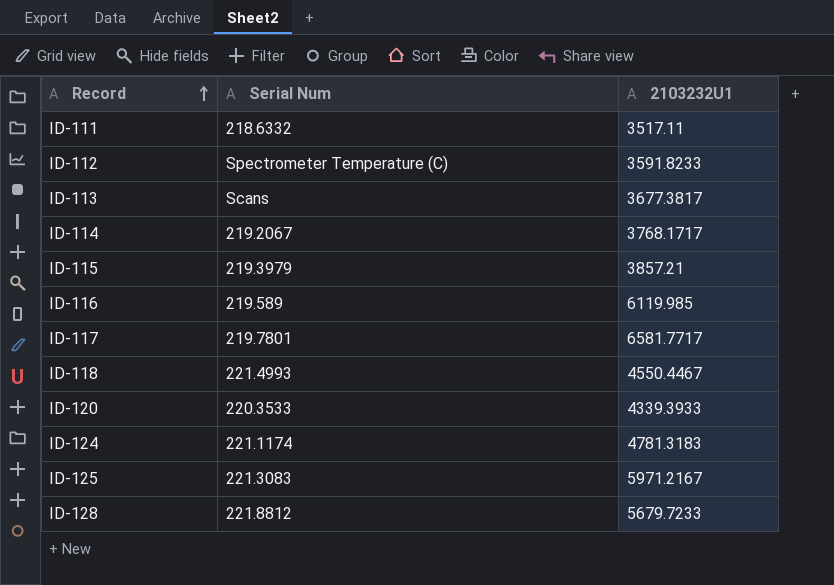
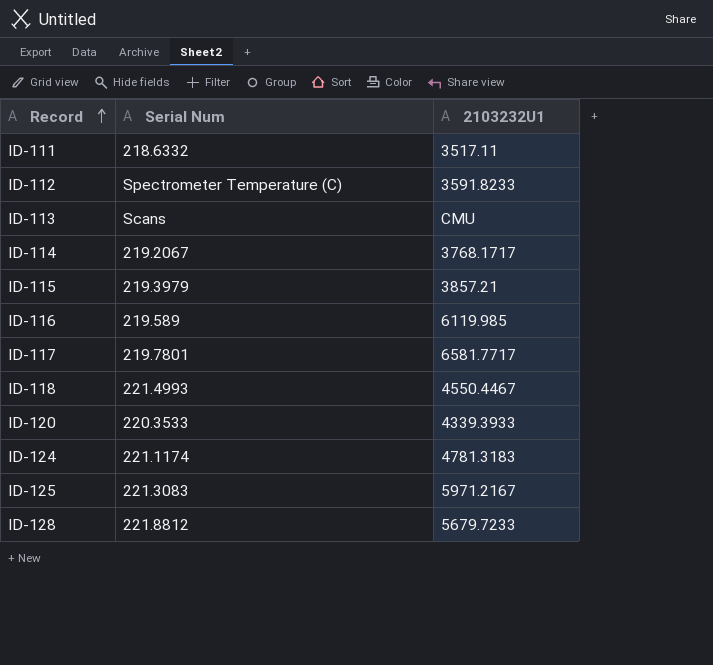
ID-113 | 2103232U1: 3677.3817 -> CMU

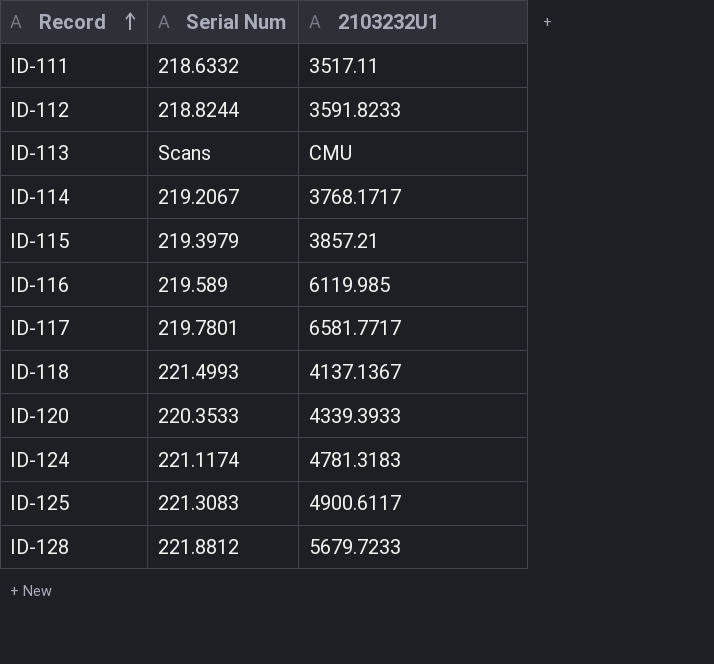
ID-112 | Serial Num: Spectrometer Temperature (C) -> 218.8244
ID-118 | 2103232U1: 4550.4467 -> 4137.1367
ID-125 | 2103232U1: 5971.2167 -> 4900.6117

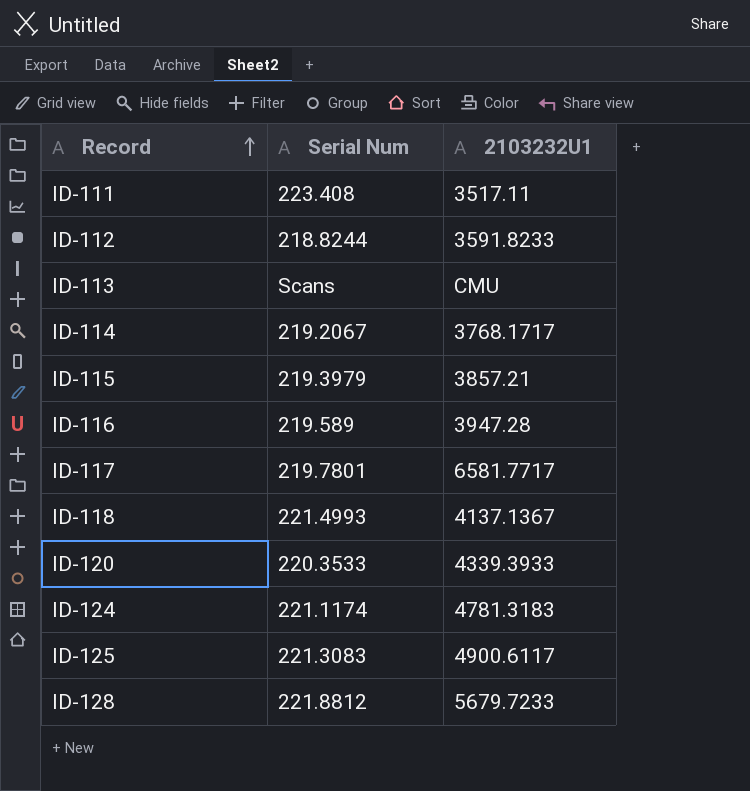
ID-111 | Serial Num: 218.6332 -> 223.408
ID-116 | 2103232U1: 6119.985 -> 3947.28

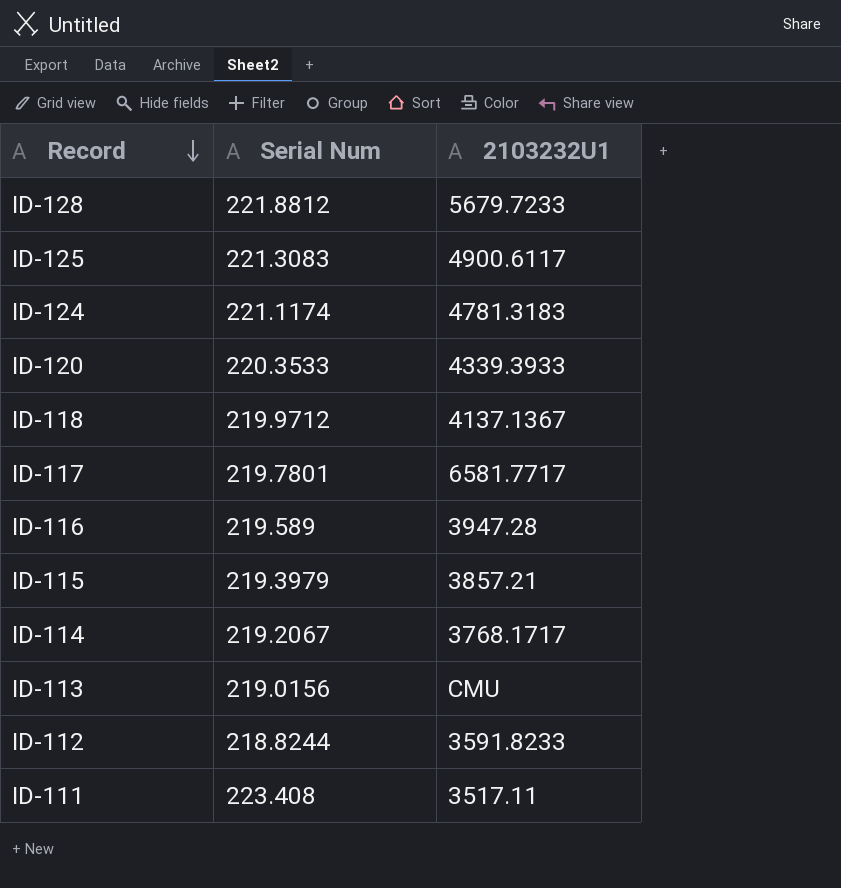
row order: Record ascending -> Record descending
ID-118 | Serial Num: 221.4993 -> 219.9712
ID-113 | Serial Num: Scans -> 219.0156

